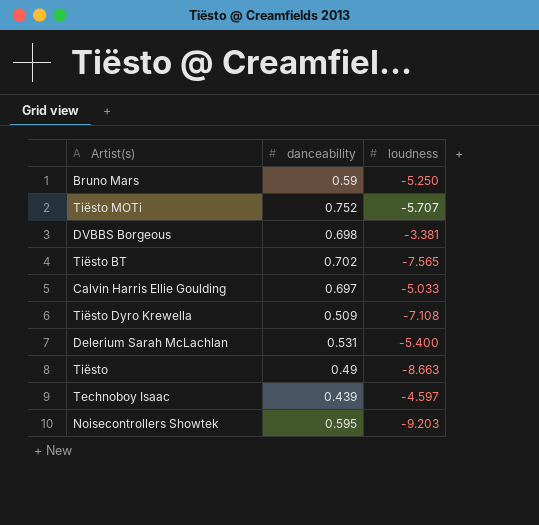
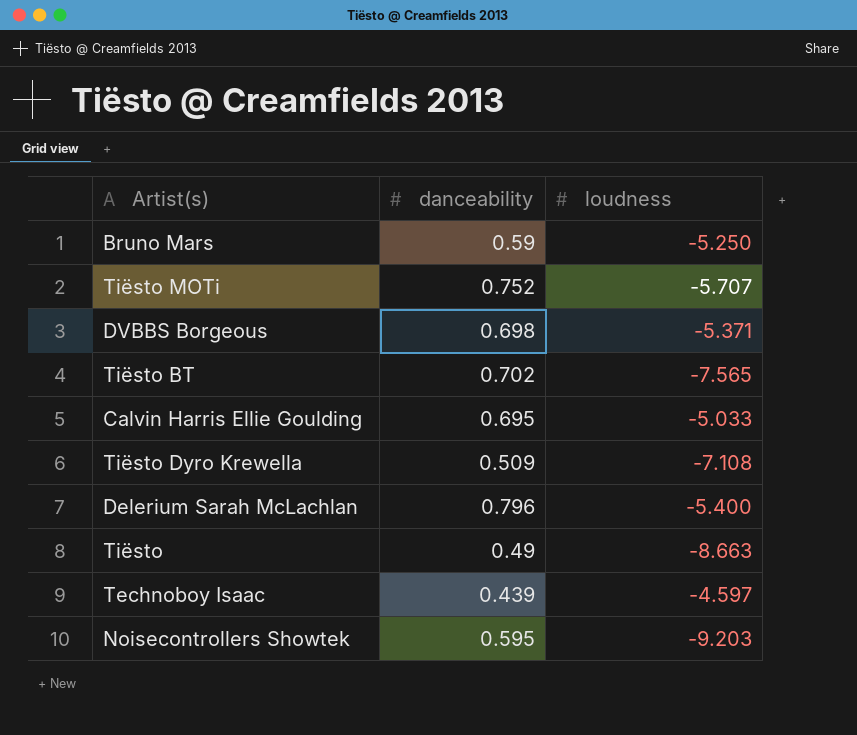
DVBBS Borgeous | loudness: -3.381 -> -5.371
Calvin Harris Ellie Goulding | danceability: 0.697 -> 0.695
Delerium Sarah McLachlan | danceability: 0.531 -> 0.796

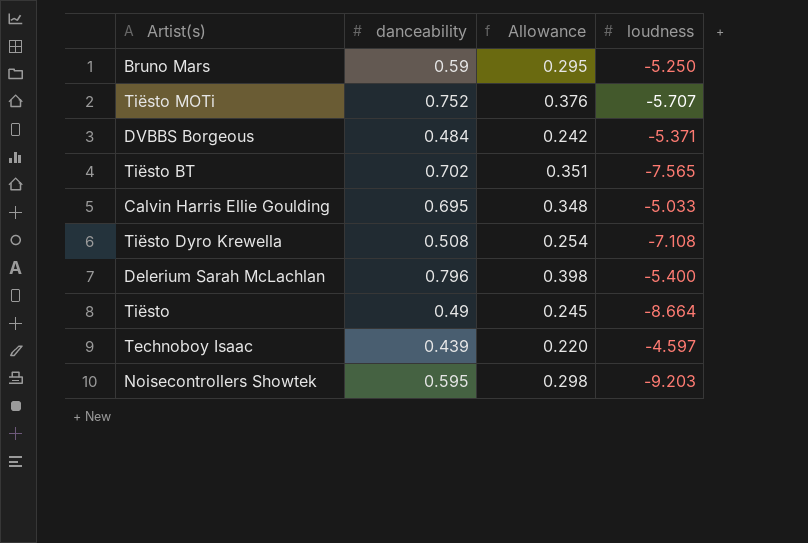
column Allowance | formula: none -> [danceability] * 0.5
DVBBS Borgeous | danceability: 0.698 -> 0.484
Tiësto Dyro Krewella | danceability: 0.509 -> 0.508
Tiësto | loudness: -8.663 -> -8.664

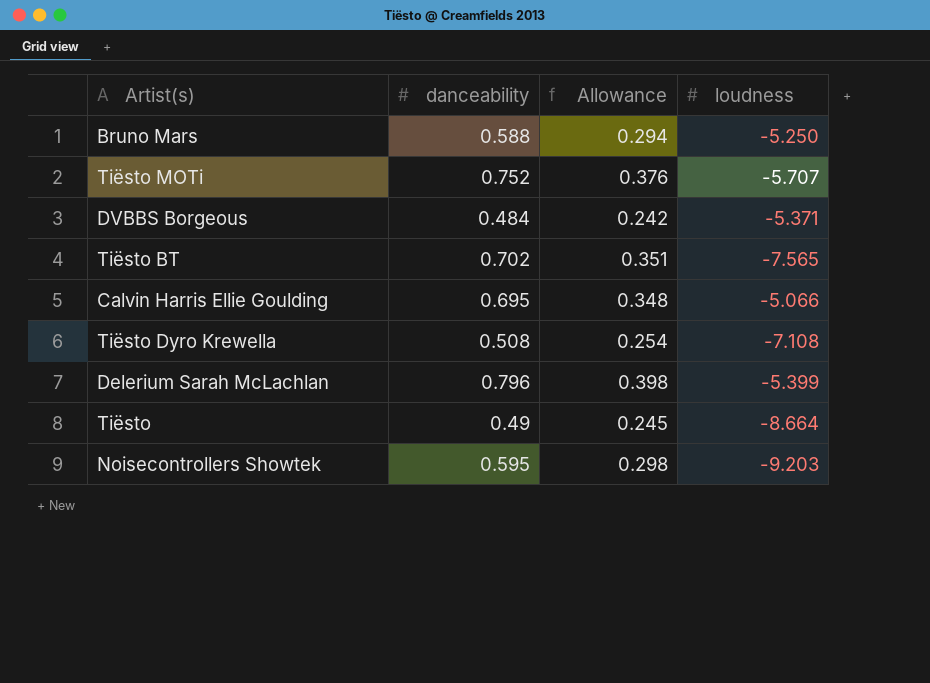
row Technoboy Isaac: 0.439 | 0.220 | -4.597 -> none
Bruno Mars | danceability: 0.59 -> 0.588
Bruno Mars | Allowance: 0.295 -> 0.294
Calvin Harris Ellie Goulding | loudness: -5.033 -> -5.066
Delerium Sarah McLachlan | loudness: -5.400 -> -5.399

